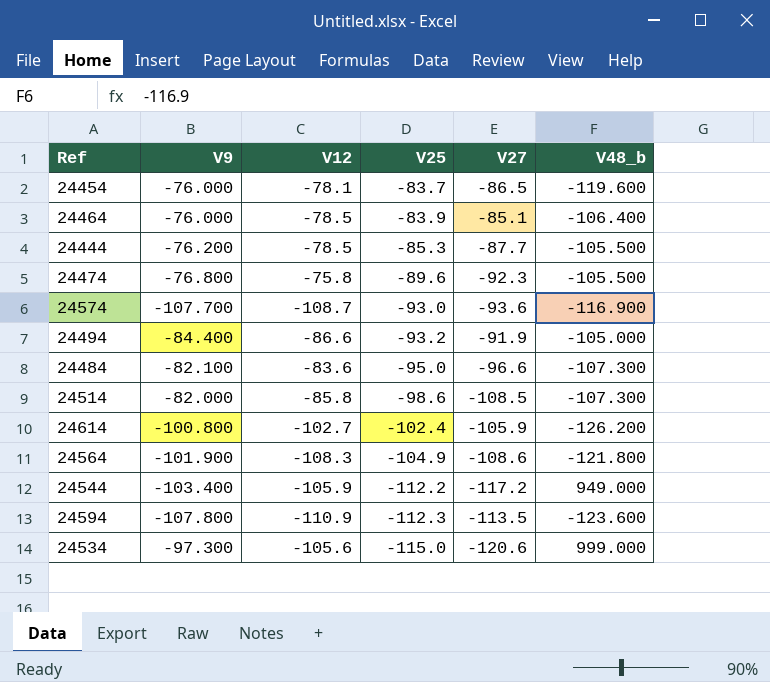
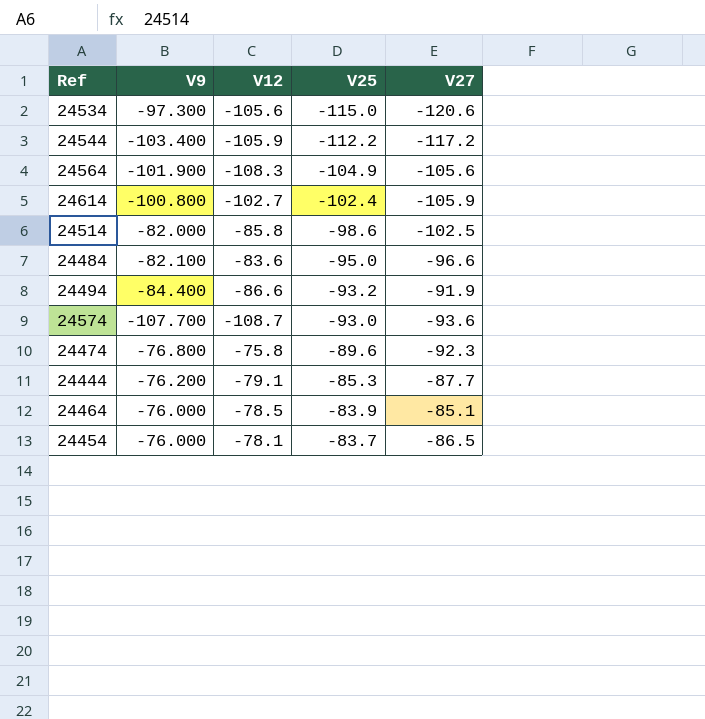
row order: V25 descending -> V25 ascending
column V48_b | position: 6 -> none
row 24594: -107.800 | -110.9 | -112.3 | -113.5 | -123.600 -> none
24564 | V27: -108.6 -> -105.6
24514 | V27: -108.5 -> -102.5
24444 | V12: -78.5 -> -79.1

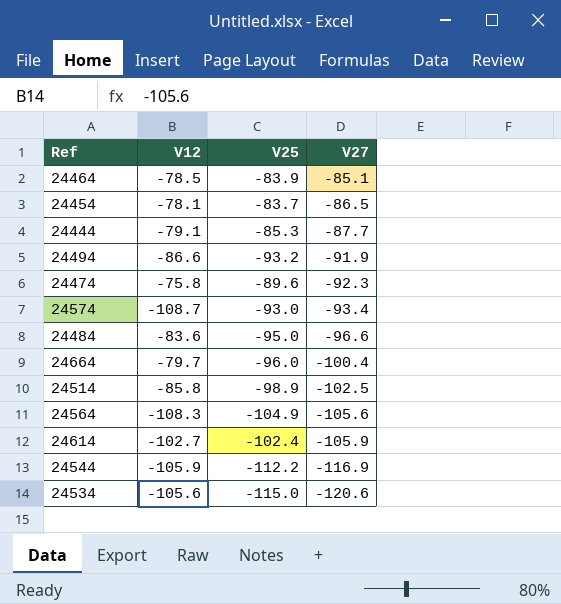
row order: V25 ascending -> V27 descending
column V9 | position: 2 -> none
24574 | V27: -93.6 -> -93.4
row 24664: none -> -79.7 | -96.0 | -100.4
24514 | V25: -98.6 -> -98.9
24544 | V27: -117.2 -> -116.9

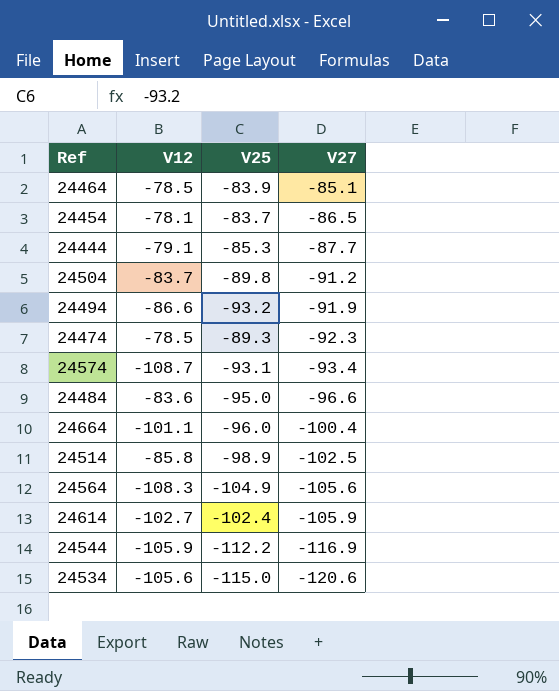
row 24504: none -> -83.7 | -89.8 | -91.2
24474 | V12: -75.8 -> -78.5
24474 | V25: -89.6 -> -89.3
24574 | V25: -93.0 -> -93.1
24664 | V12: -79.7 -> -101.1

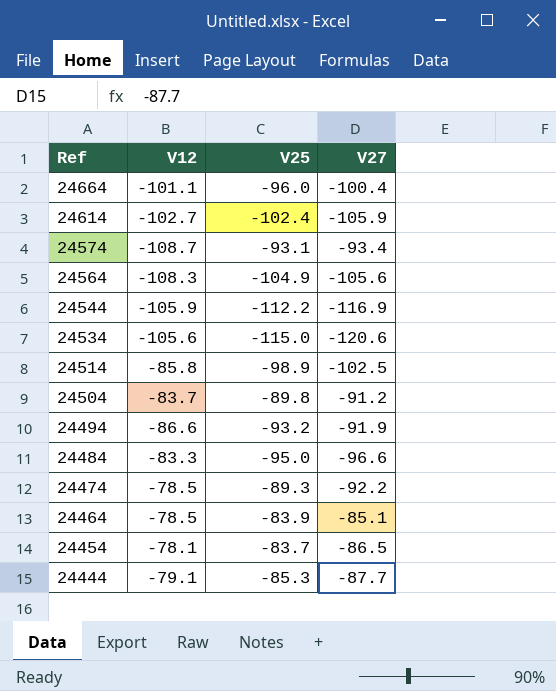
row order: V27 descending -> Ref descending
24484 | V12: -83.6 -> -83.3
24474 | V27: -92.3 -> -92.2

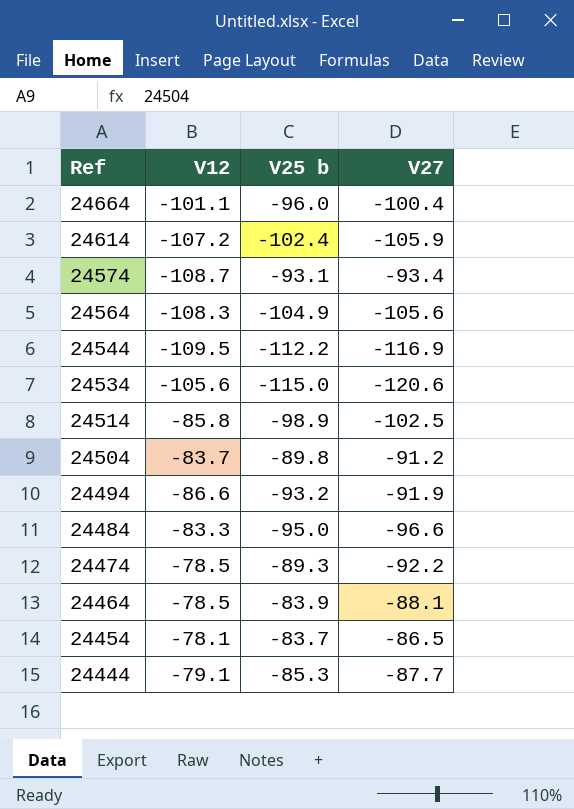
column name: V25 -> V25 b
24614 | V12: -102.7 -> -107.2
24544 | V12: -105.9 -> -109.5
24464 | V27: -85.1 -> -88.1

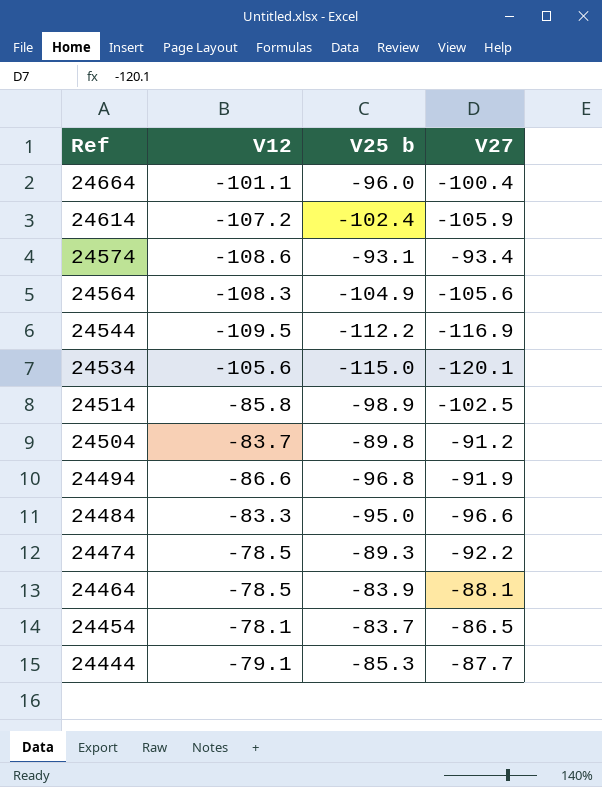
24574 | V12: -108.7 -> -108.6
24534 | V27: -120.6 -> -120.1
24494 | V25 b: -93.2 -> -96.8

